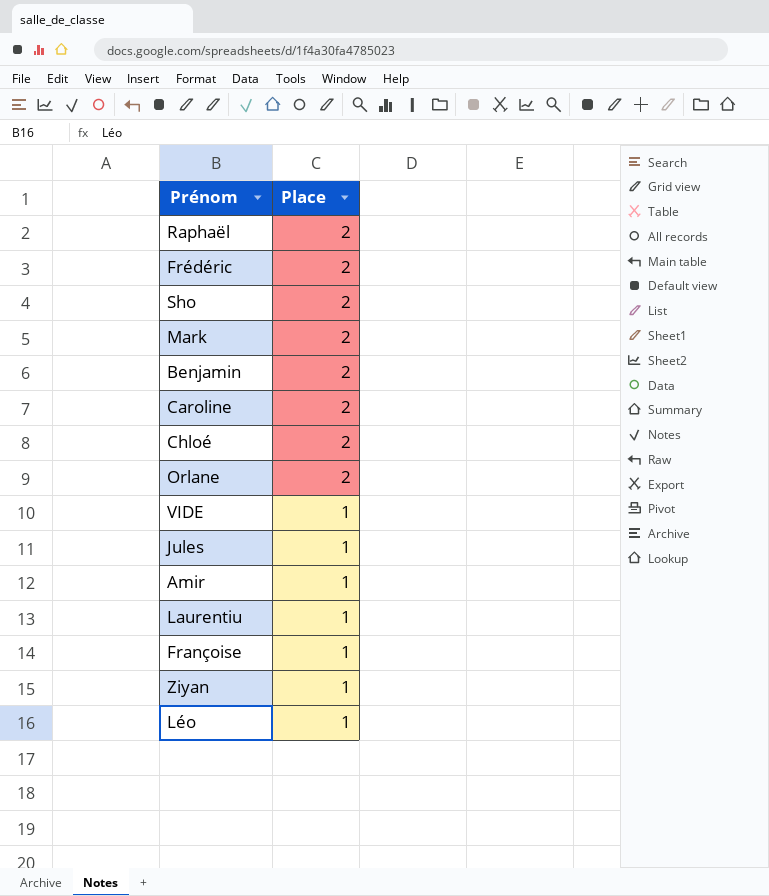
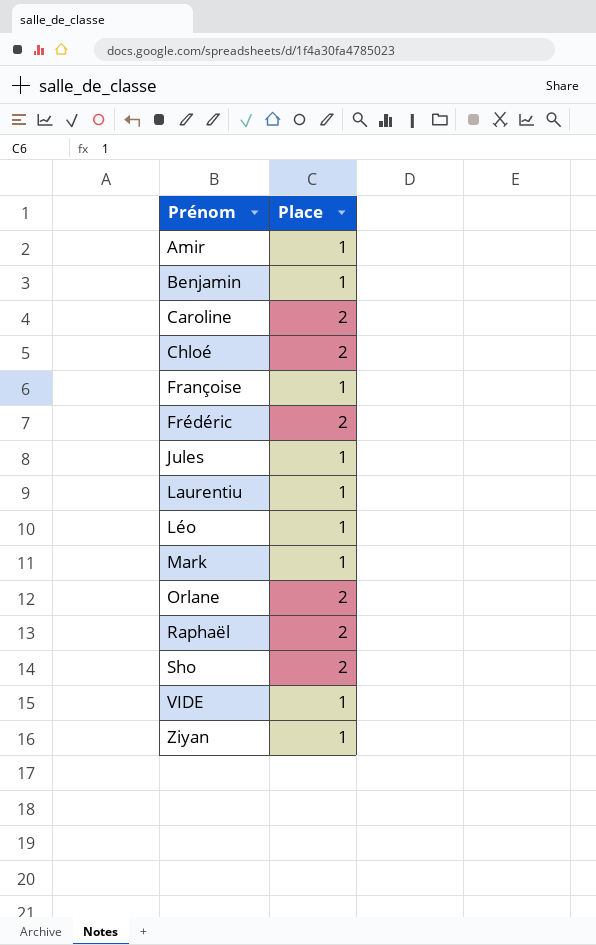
row order: Place descending -> Prénom ascending
Benjamin | Place: 2 -> 1
Mark | Place: 2 -> 1

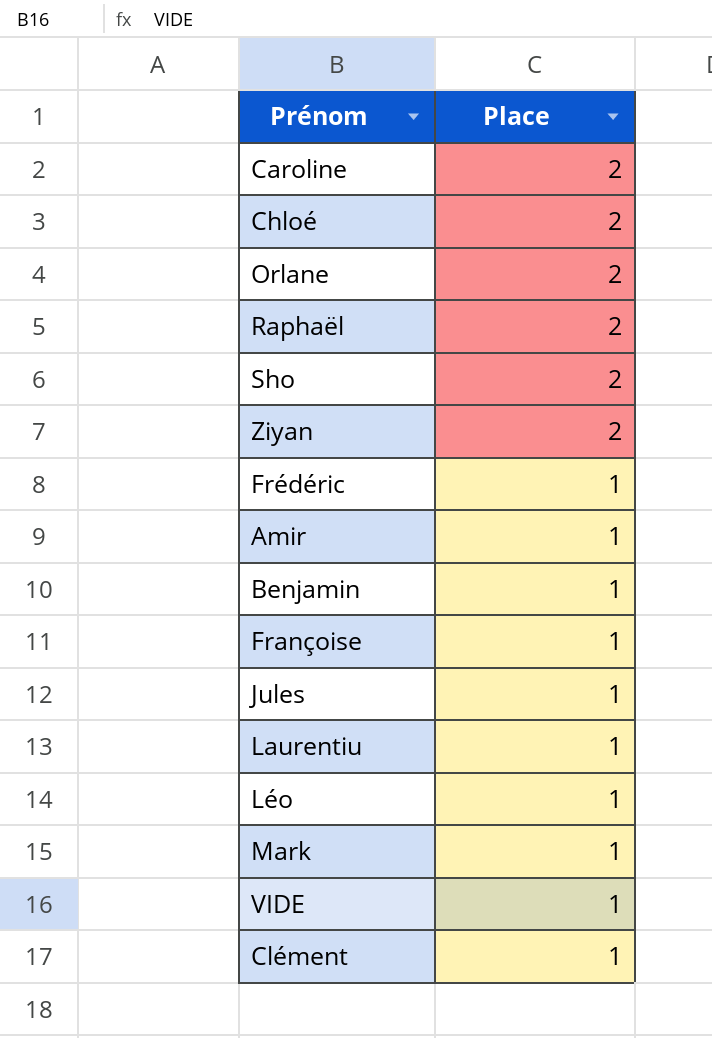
row order: Prénom ascending -> Place descending
Ziyan | Place: 1 -> 2
Frédéric | Place: 2 -> 1
row Clément: none -> 1

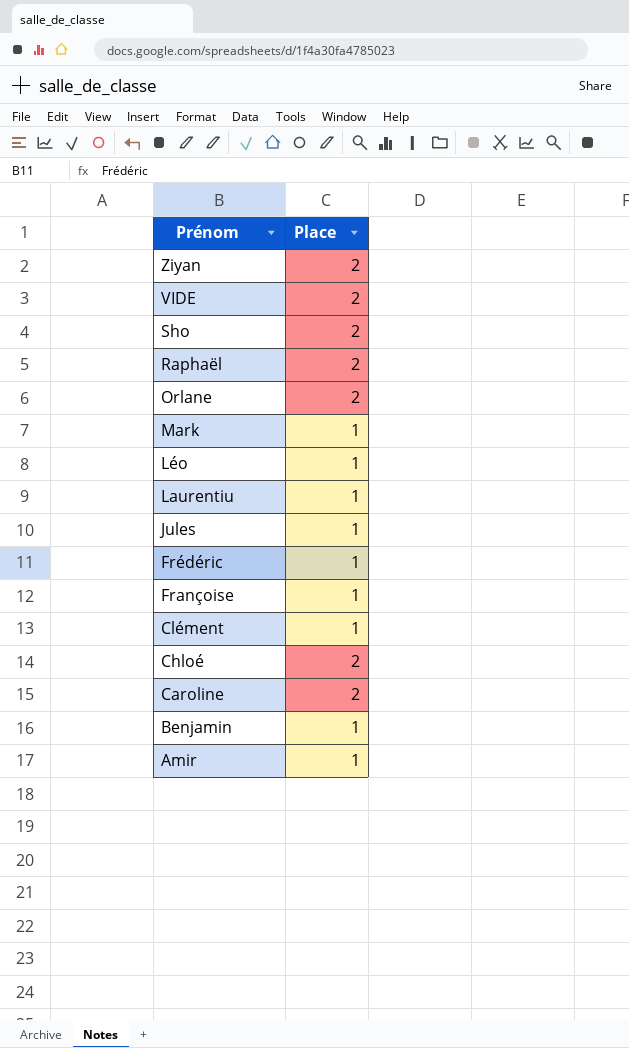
row order: Place descending -> Prénom descending
VIDE | Place: 1 -> 2

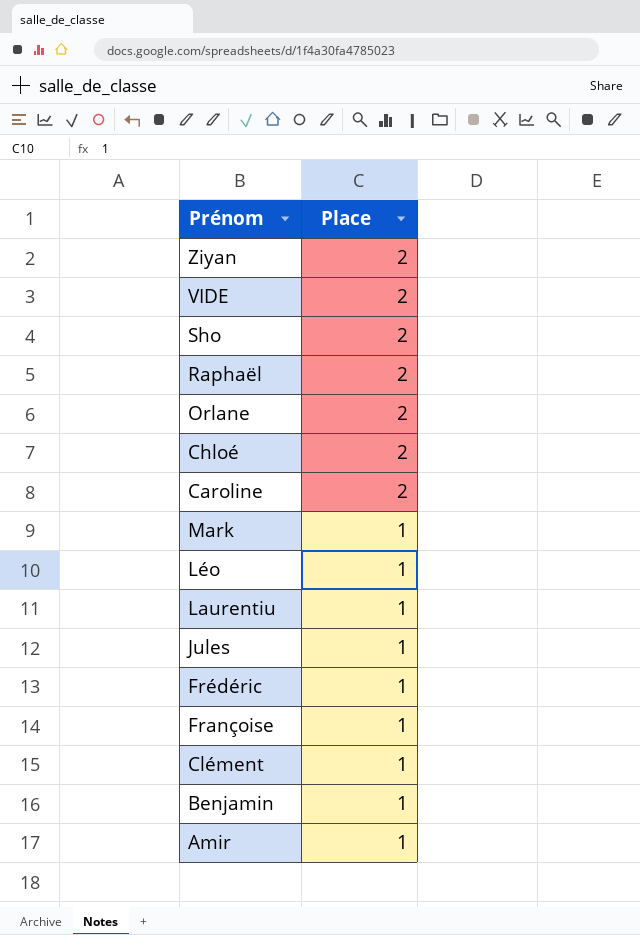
row order: Prénom descending -> Place descending

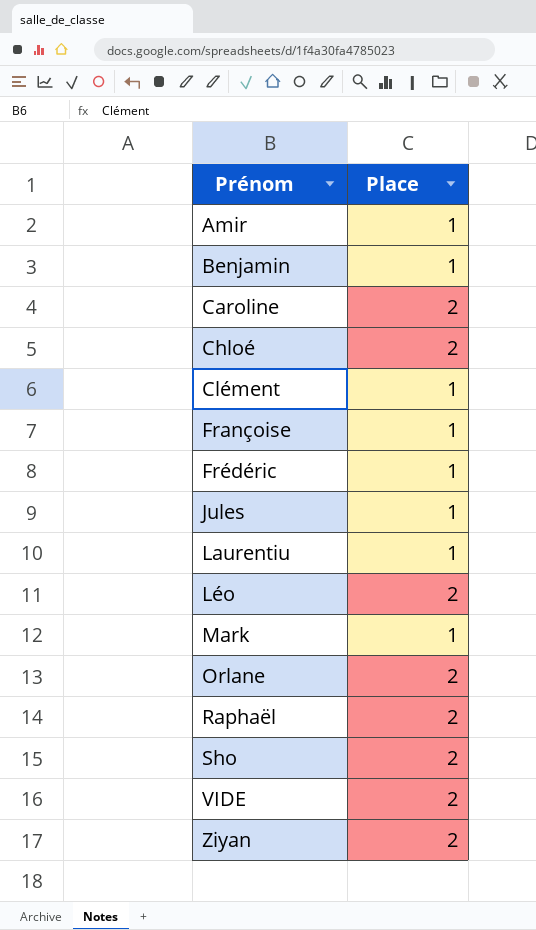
row order: Place descending -> Prénom ascending
Léo | Place: 1 -> 2

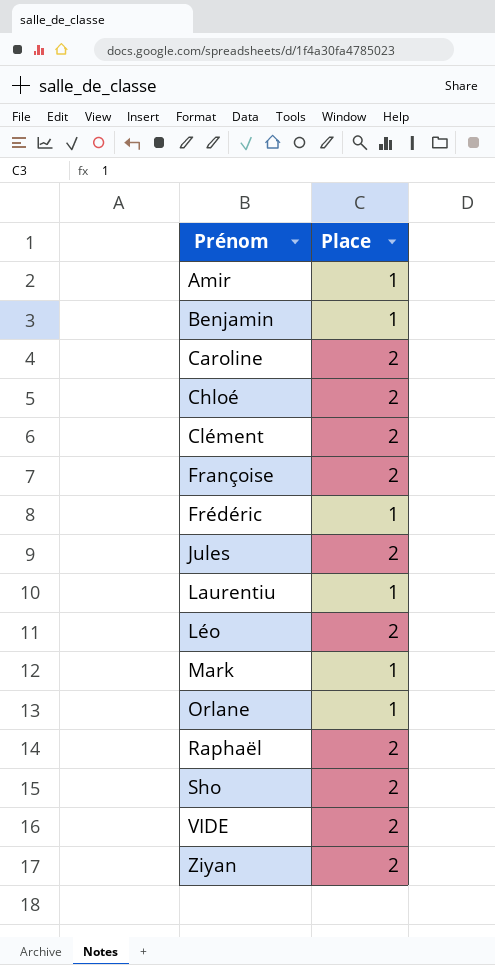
Clément | Place: 1 -> 2
Françoise | Place: 1 -> 2
Jules | Place: 1 -> 2
Orlane | Place: 2 -> 1

